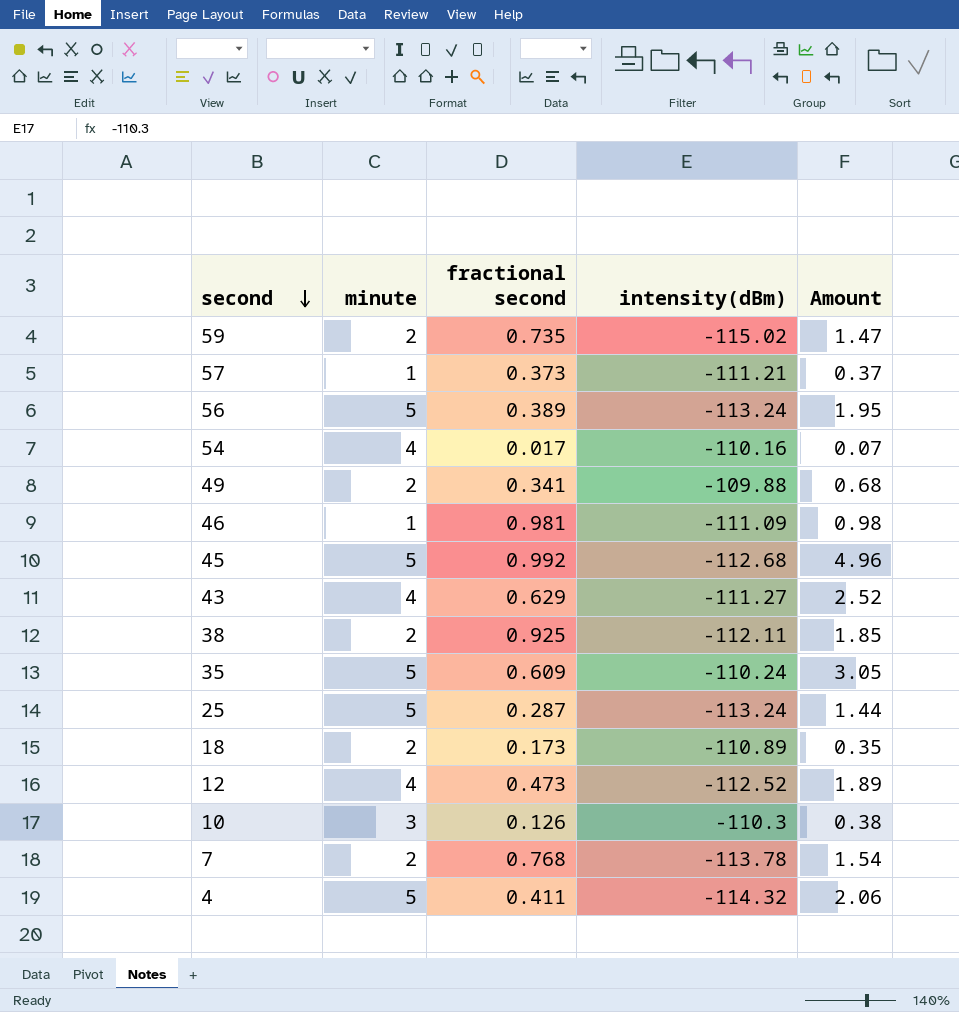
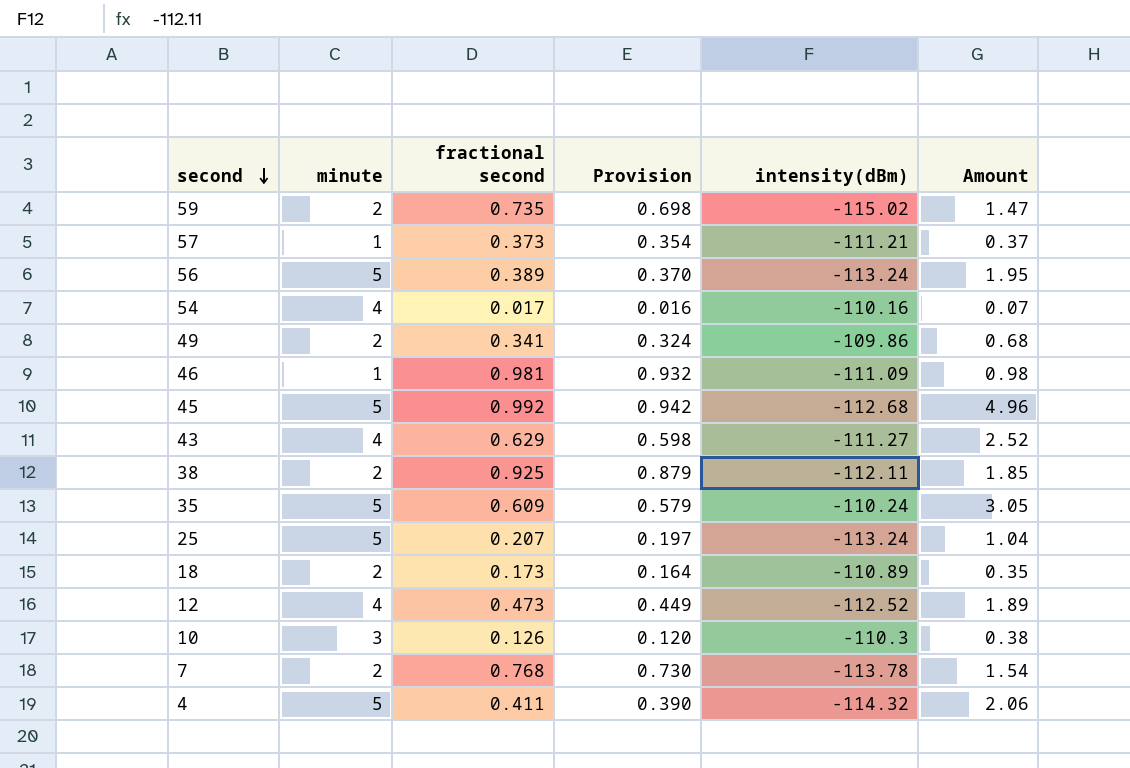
column Provision | formula: none -> [fractional second] * 0.95
49 | intensity(dBm): -109.88 -> -109.86
25 | fractional second: 0.287 -> 0.207
25 | Amount: 1.44 -> 1.04

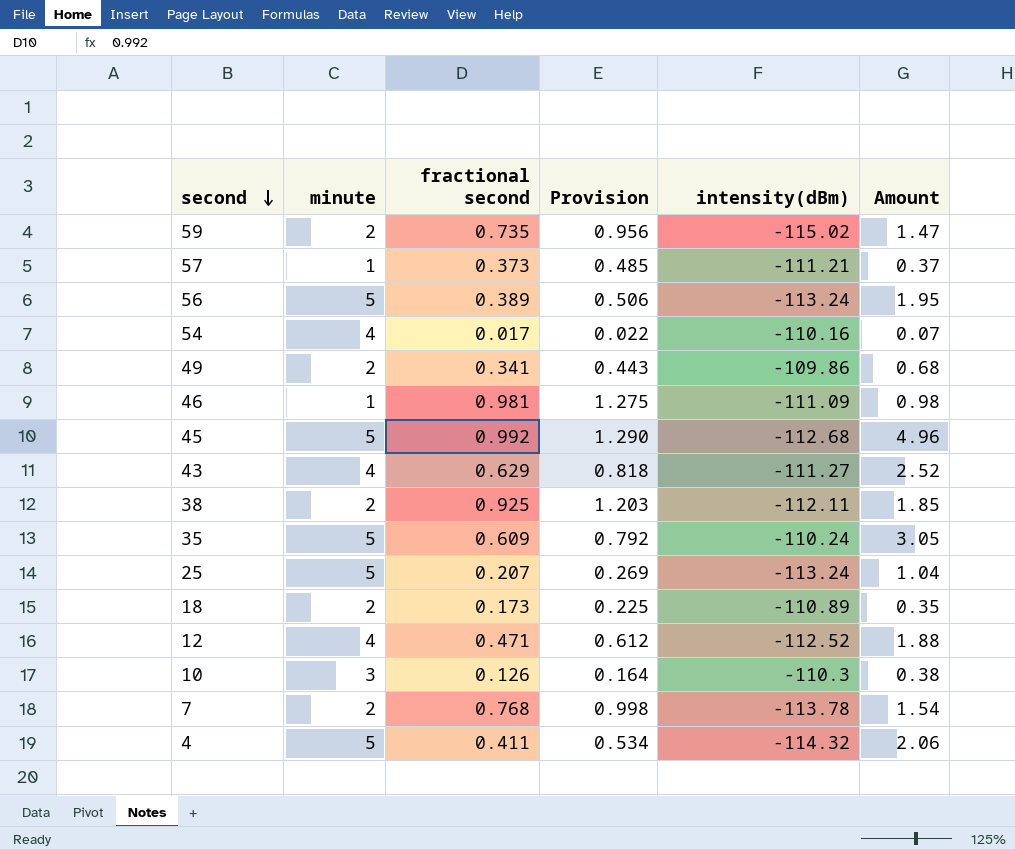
column Provision | formula: [fractional second] * 0.95 -> [fractional second] * 1.3
12 | fractional second: 0.473 -> 0.471
12 | Amount: 1.89 -> 1.88

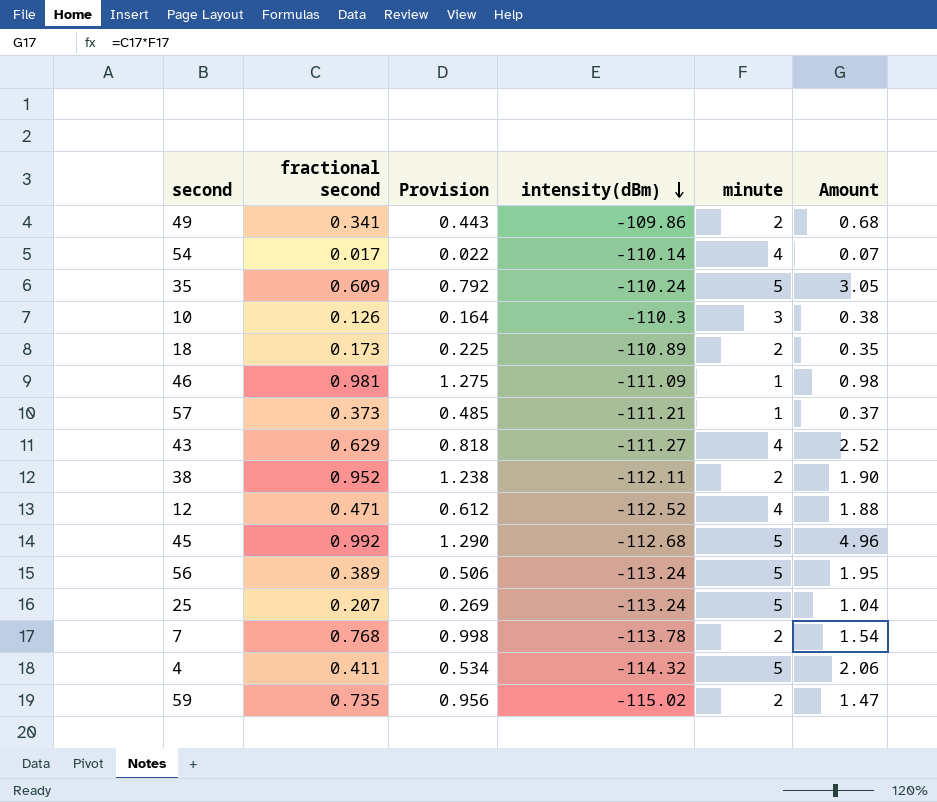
row order: second descending -> intensity(dBm) descending
column minute | position: 2 -> 5
54 | intensity(dBm): -110.16 -> -110.14
38 | fractional second: 0.925 -> 0.952
38 | Provision: 1.203 -> 1.238
38 | Amount: 1.85 -> 1.90

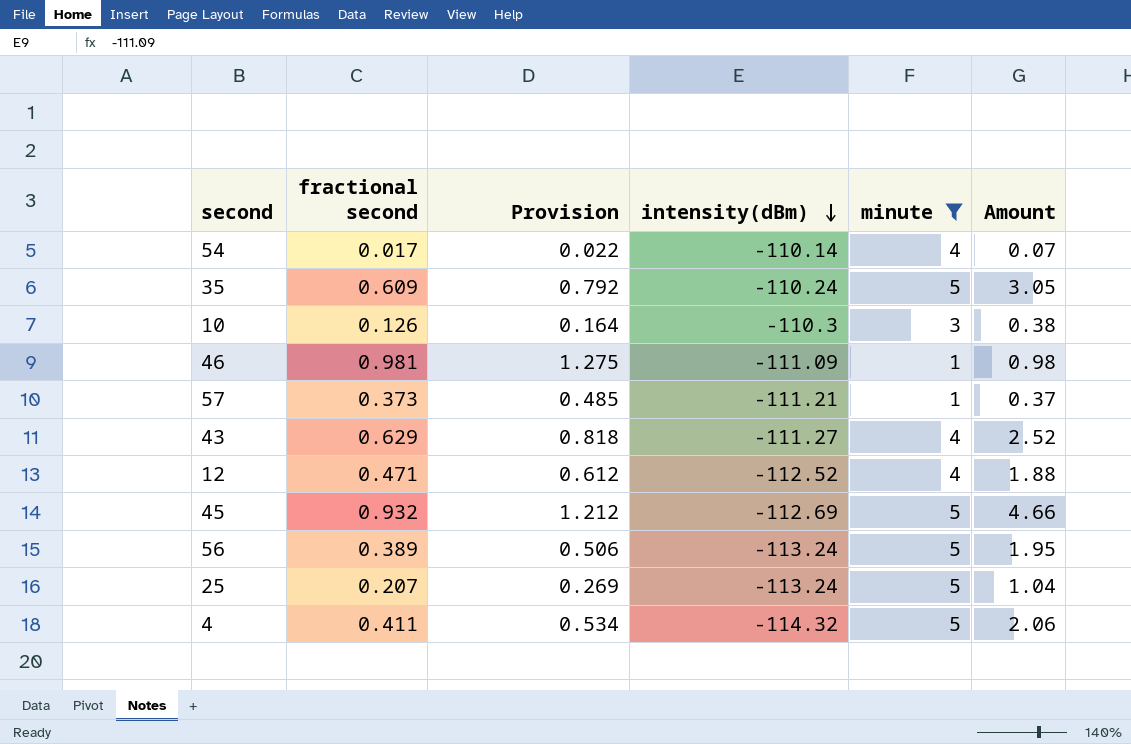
filter: none -> minute != 2
45 | fractional second: 0.992 -> 0.932
45 | Provision: 1.290 -> 1.212
45 | intensity(dBm): -112.68 -> -112.69
45 | Amount: 4.96 -> 4.66

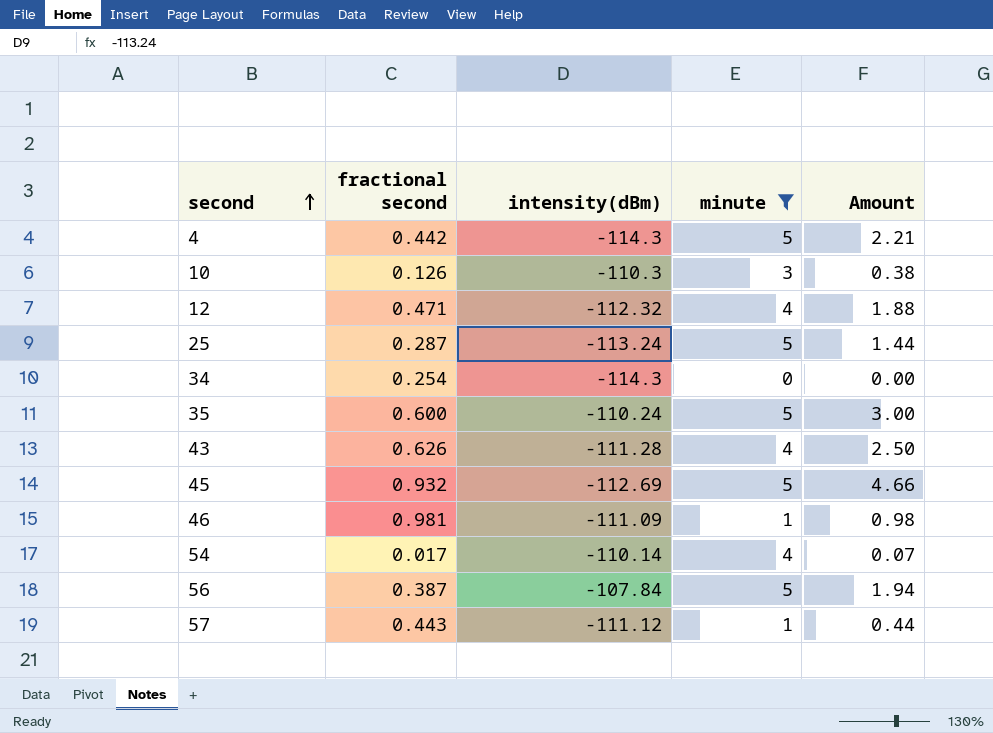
row order: intensity(dBm) descending -> second ascending
column Provision | formula: [fractional second] * 1.3 -> none
4 | fractional second: 0.411 -> 0.442
4 | intensity(dBm): -114.32 -> -114.3
4 | Amount: 2.06 -> 2.21
12 | intensity(dBm): -112.52 -> -112.32
25 | fractional second: 0.207 -> 0.287
25 | Amount: 1.04 -> 1.44
row 34: none -> 0.254 | -114.3 | 0 | 0.00
35 | fractional second: 0.609 -> 0.600
35 | Amount: 3.05 -> 3.00
43 | fractional second: 0.629 -> 0.626
43 | intensity(dBm): -111.27 -> -111.28
43 | Amount: 2.52 -> 2.50
56 | fractional second: 0.389 -> 0.387
56 | intensity(dBm): -113.24 -> -107.84
56 | Amount: 1.95 -> 1.94
57 | fractional second: 0.373 -> 0.443
57 | intensity(dBm): -111.21 -> -111.12
57 | Amount: 0.37 -> 0.44

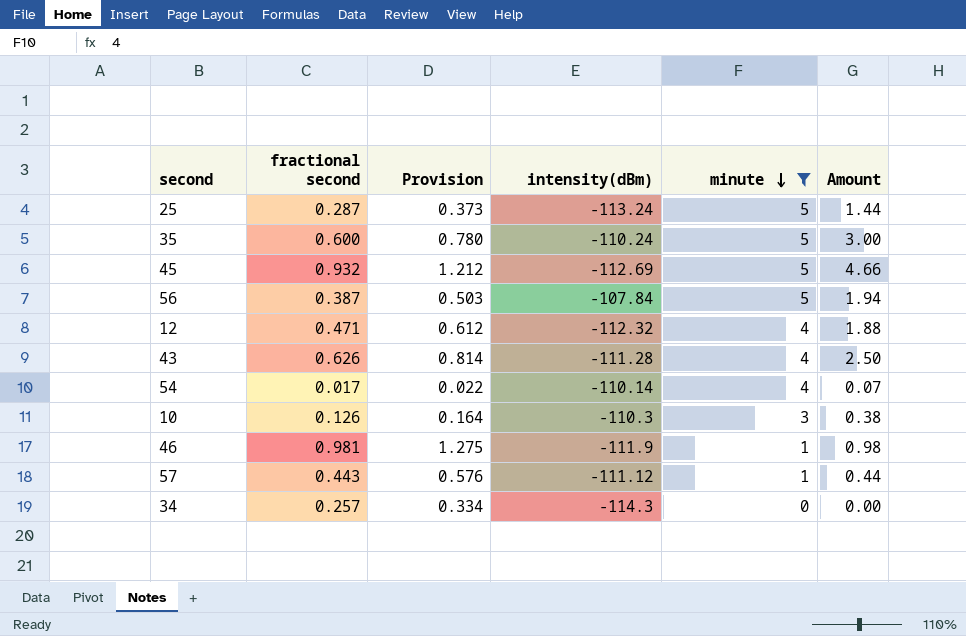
row order: second ascending -> minute descending
column Provision | formula: none -> [fractional second] * 1.3
row 4: 0.442 | -114.3 | 5 | 2.21 -> none
46 | intensity(dBm): -111.09 -> -111.9
34 | fractional second: 0.254 -> 0.257

